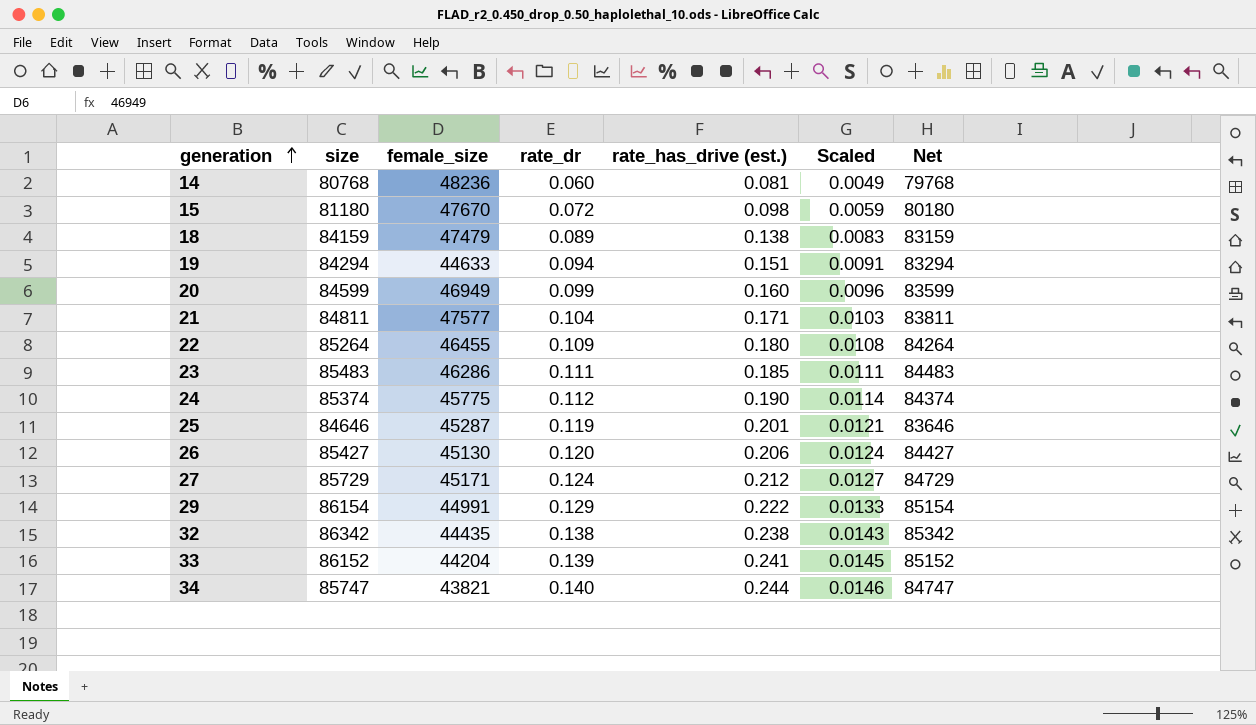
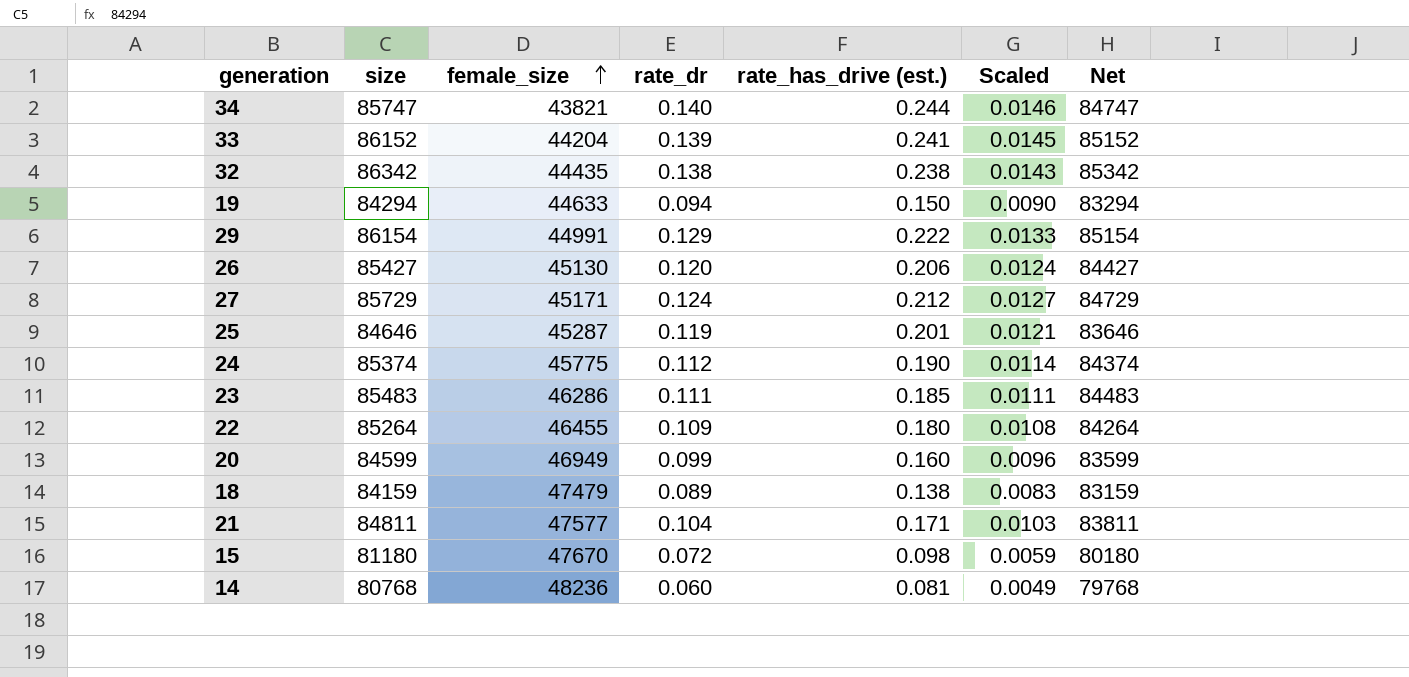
row order: generation ascending -> female_size ascending
19 | rate_has_drive (est.): 0.151 -> 0.150
19 | Scaled: 0.0091 -> 0.0090

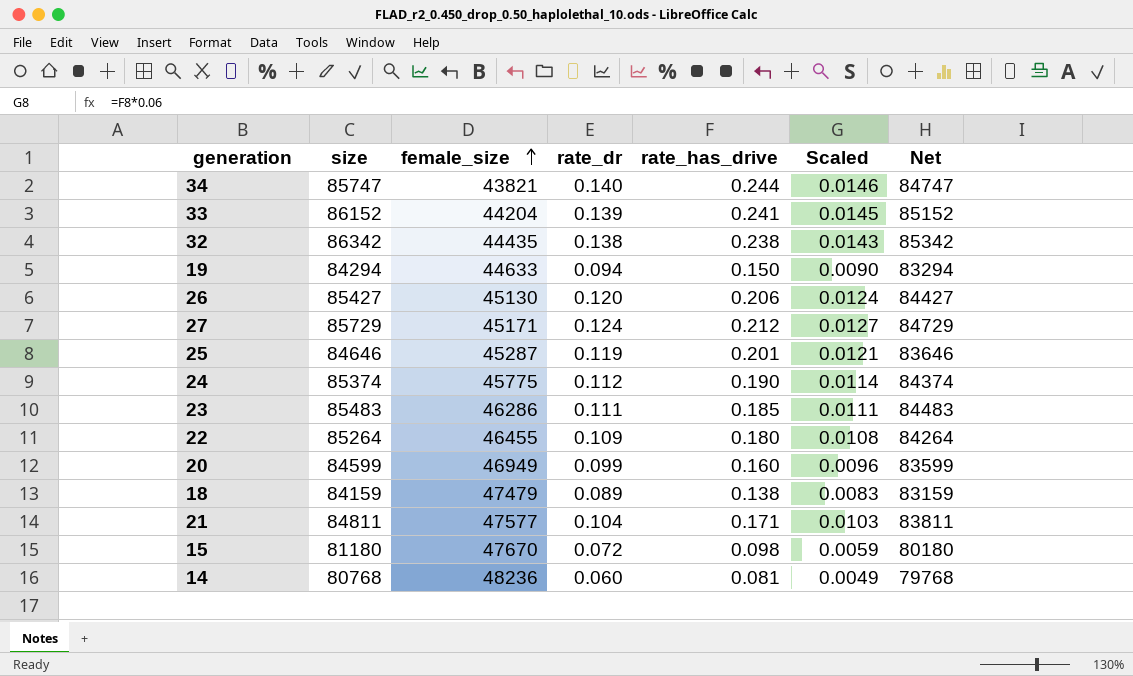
column name: rate_has_drive (est.) -> rate_has_drive
row 29: 86154 | 44991 | 0.129 | 0.222 | 0.0133 | 85154 -> none

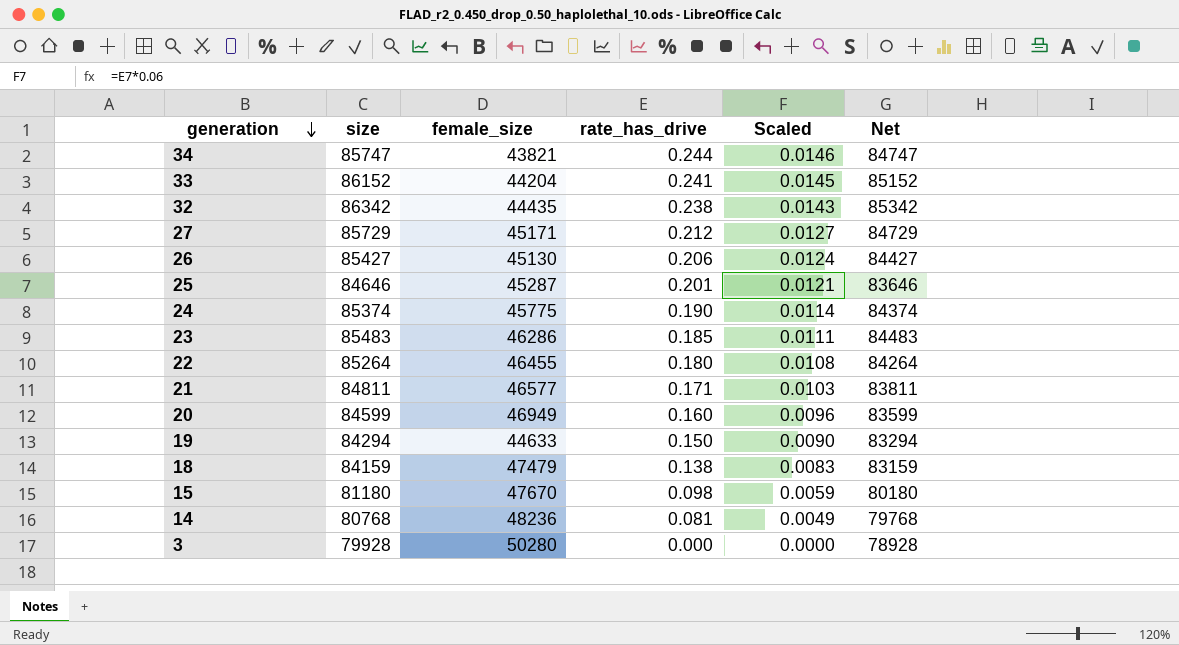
row order: female_size ascending -> generation descending
column rate_dr | position: 4 -> none
21 | female_size: 47577 -> 46577
row 3: none -> 79928 | 50280 | 0.000 | 0.0000 | 78928

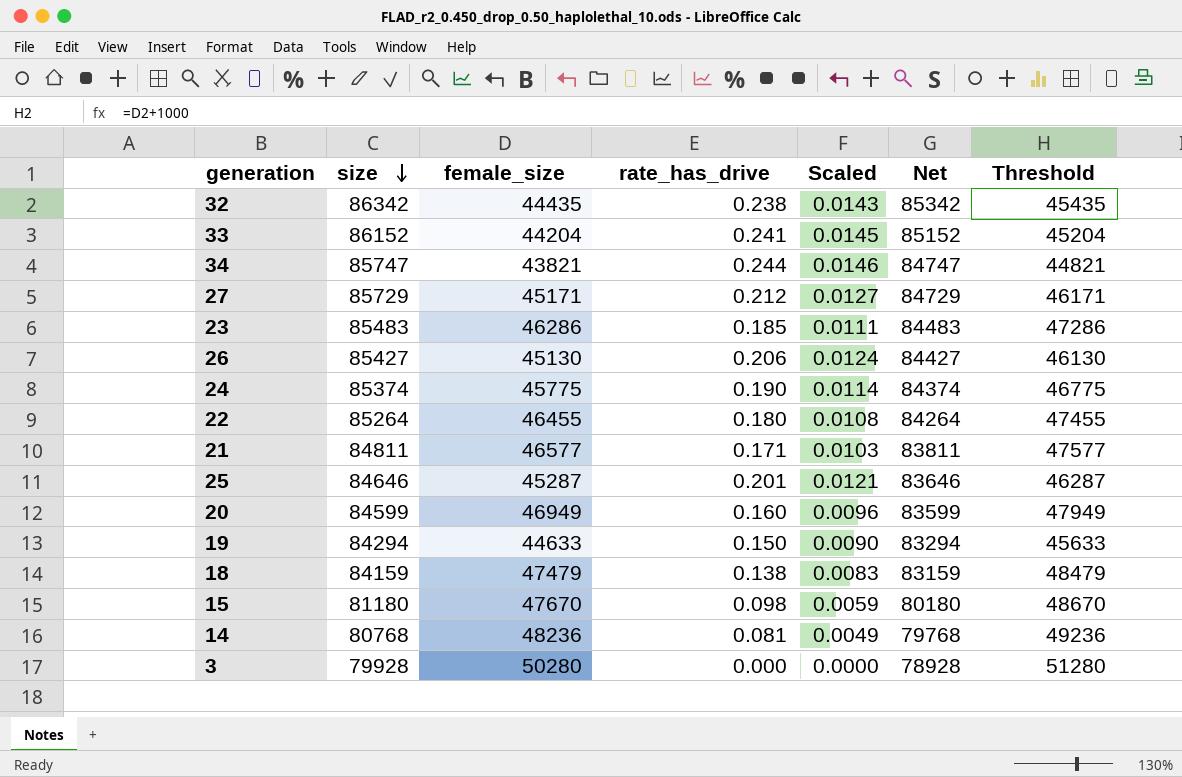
row order: generation descending -> size descending
column Threshold | formula: none -> [female_size] + 1000

